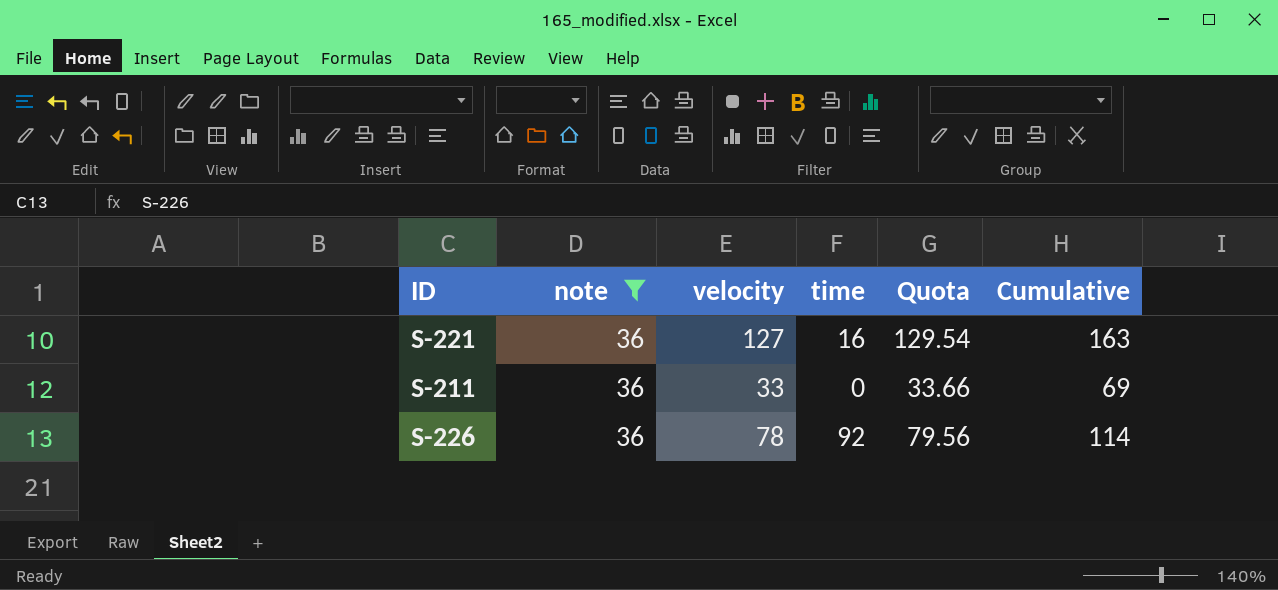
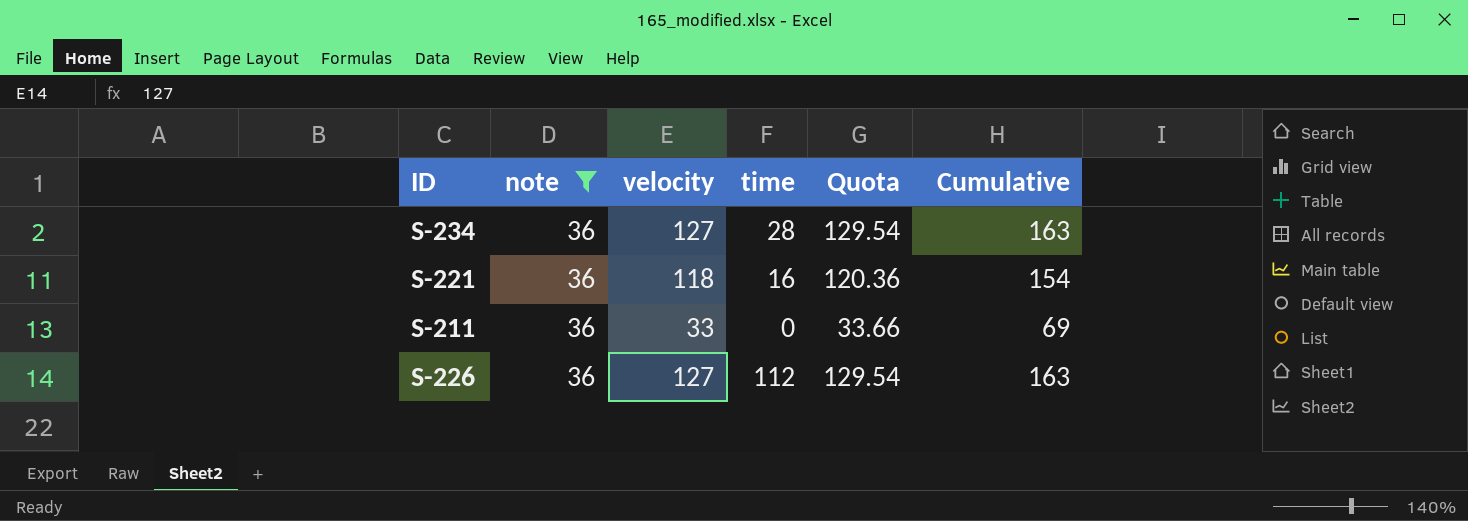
row S-234: none -> 36 | 127 | 28 | 129.54 | 163
S-221 | velocity: 127 -> 118
S-221 | Quota: 129.54 -> 120.36
S-221 | Cumulative: 163 -> 154
S-226 | velocity: 78 -> 127
S-226 | time: 92 -> 112
S-226 | Quota: 79.56 -> 129.54
S-226 | Cumulative: 114 -> 163

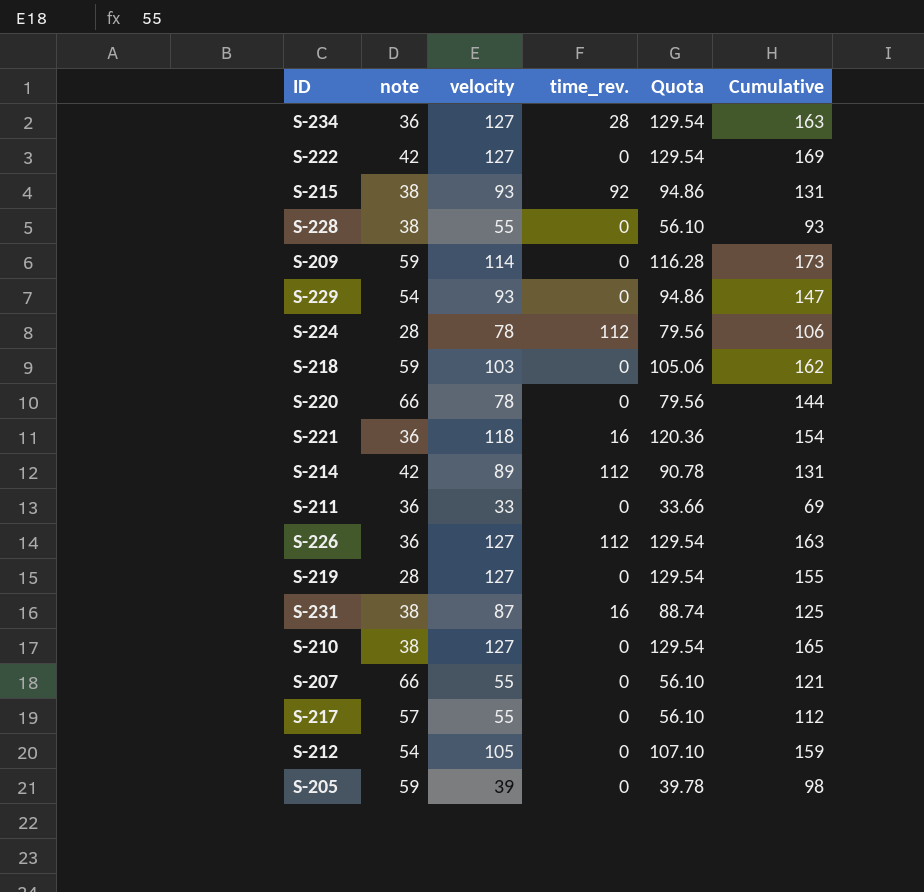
filter: note = 36 -> none
column name: time -> time_rev.

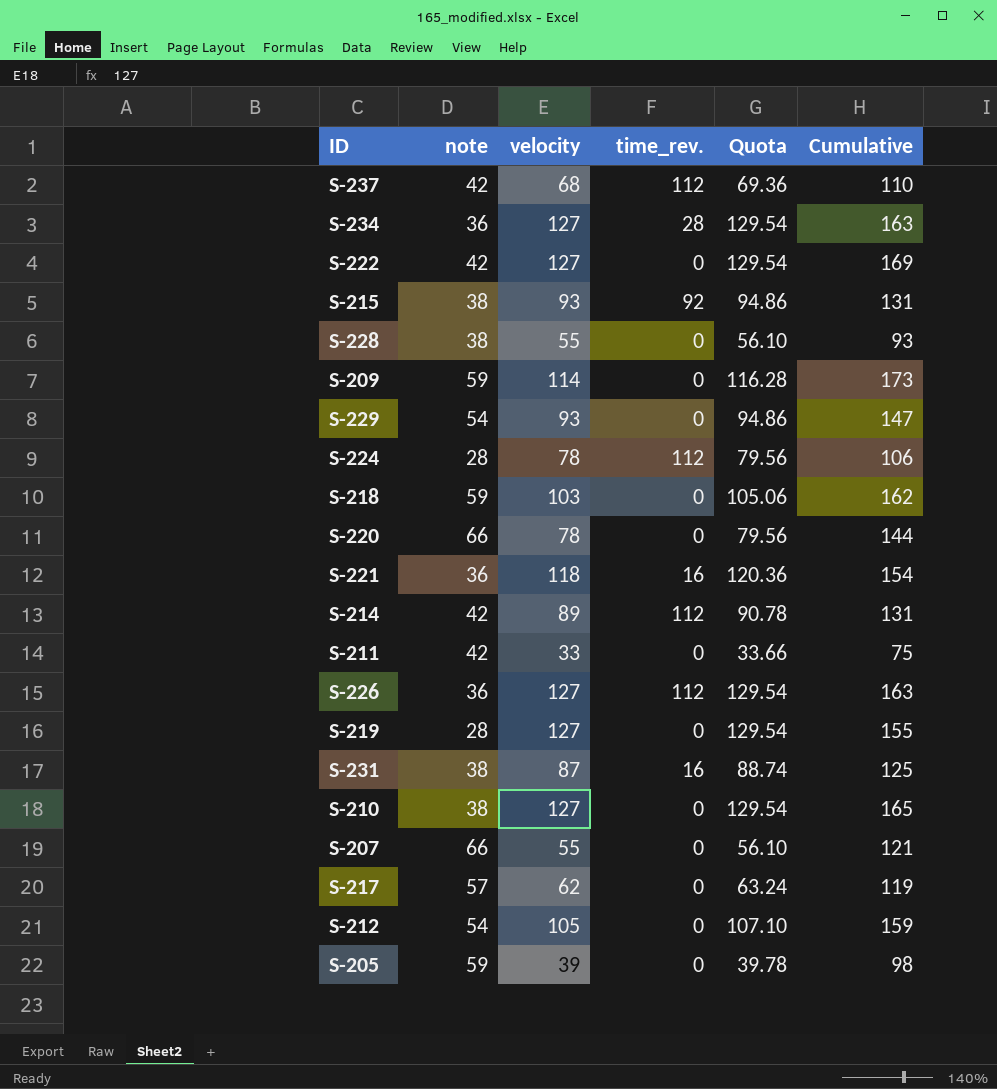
row S-237: none -> 42 | 68 | 112 | 69.36 | 110
S-211 | note: 36 -> 42
S-211 | Cumulative: 69 -> 75
S-217 | velocity: 55 -> 62
S-217 | Quota: 56.10 -> 63.24
S-217 | Cumulative: 112 -> 119

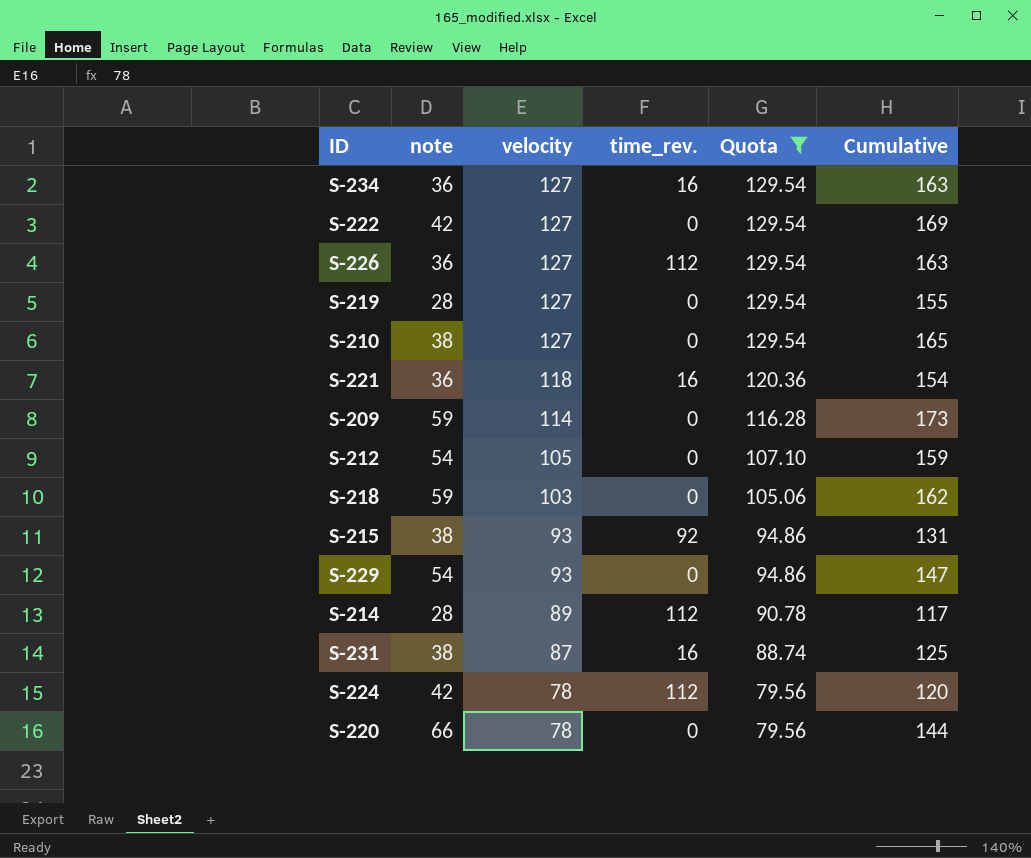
filter: none -> Quota >= 79.56
row order: none -> velocity descending
S-234 | time_rev.: 28 -> 16
S-214 | note: 42 -> 28
S-214 | Cumulative: 131 -> 117
S-224 | note: 28 -> 42
S-224 | Cumulative: 106 -> 120

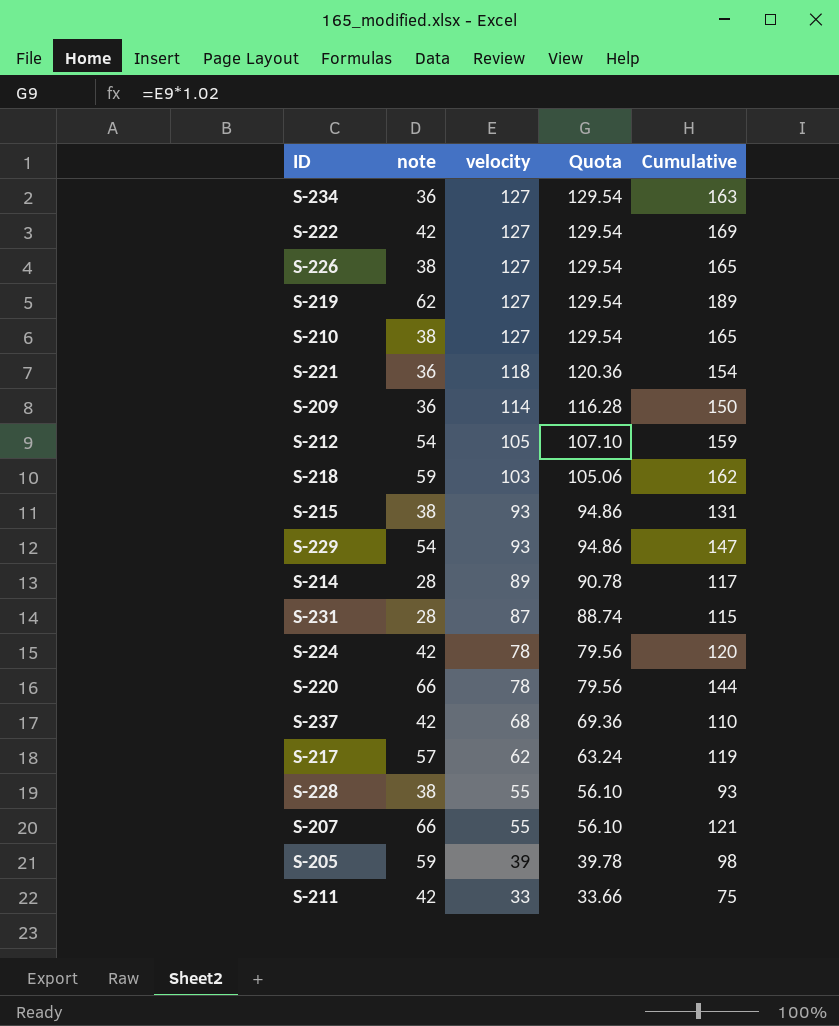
filter: Quota >= 79.56 -> none
column time_rev. | position: 4 -> none
S-226 | note: 36 -> 38
S-226 | Cumulative: 163 -> 165
S-219 | note: 28 -> 62
S-219 | Cumulative: 155 -> 189
S-209 | note: 59 -> 36
S-209 | Cumulative: 173 -> 150
S-231 | note: 38 -> 28
S-231 | Cumulative: 125 -> 115

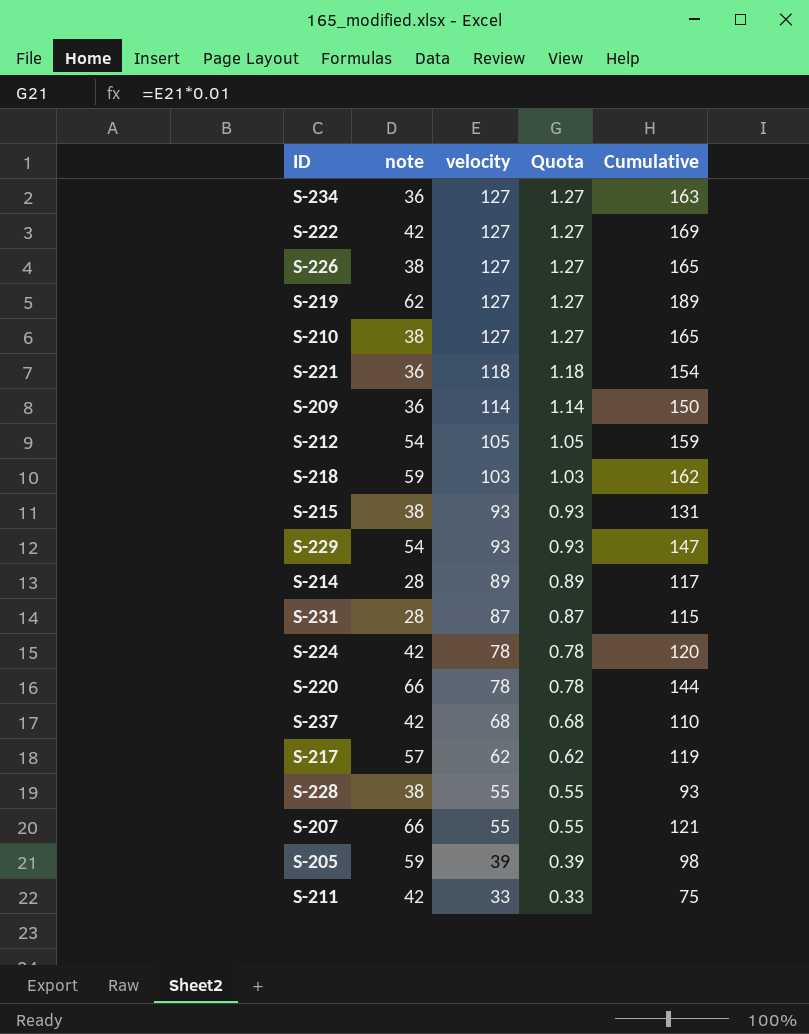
column Quota | formula: [velocity] * 1.02 -> [velocity] * 0.01

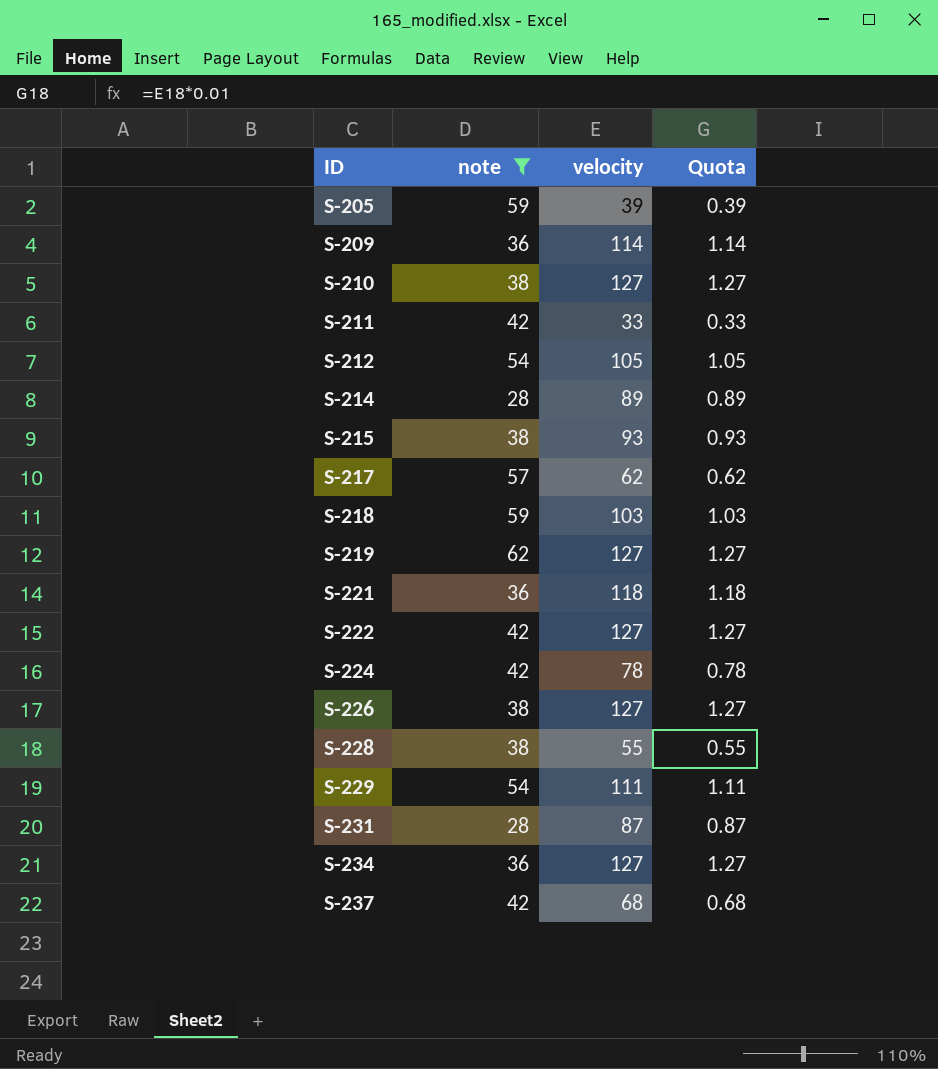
filter: none -> note != 66
row order: velocity descending -> ID ascending
column Cumulative | formula: [note] + [velocity] -> none
S-229 | velocity: 93 -> 111
S-229 | Quota: 0.93 -> 1.11

